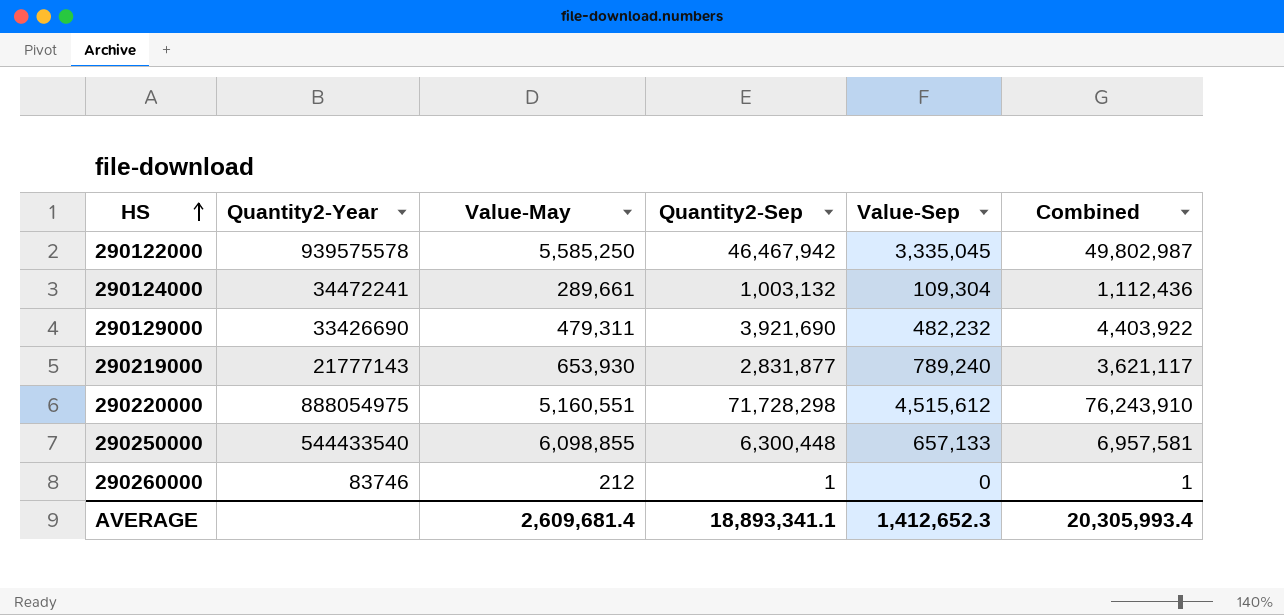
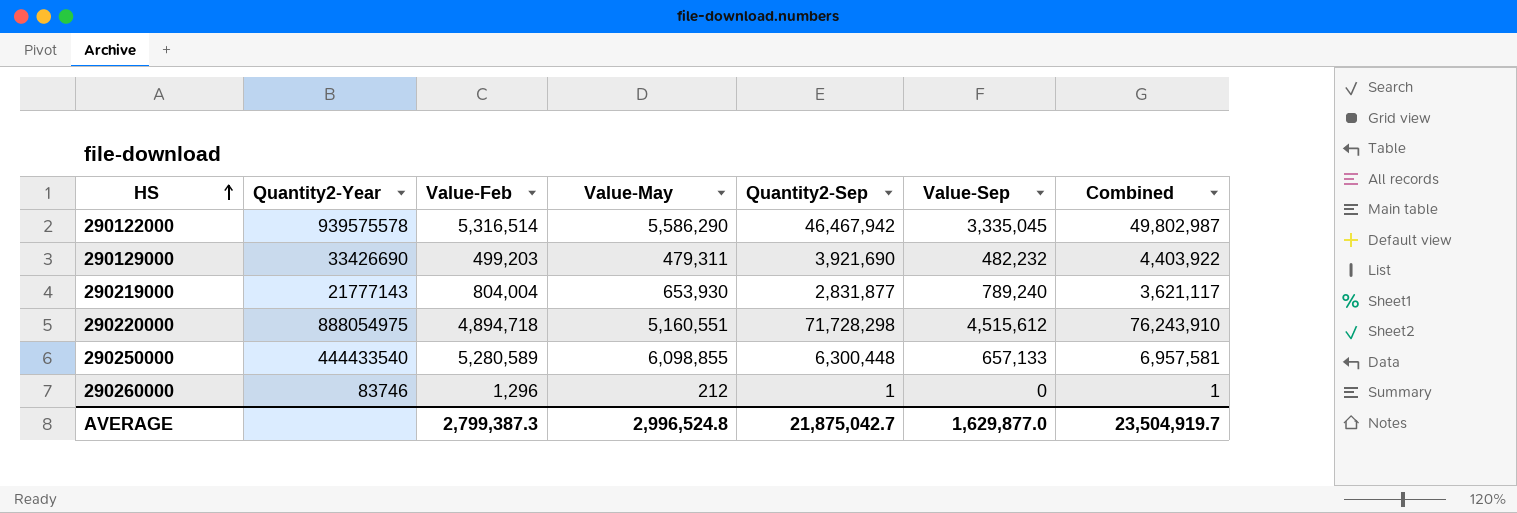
column Value-Feb | position: none -> 3
row 290124000: 34472241 | 289,661 | 1,003,132 | 109,304 | 1,112,436 -> none
290122000 | Value-May: 5,585,250 -> 5,586,290
290250000 | Quantity2-Year: 544433540 -> 444433540
AVERAGE | Value-May: 2,609,681.4 -> 2,996,524.8
AVERAGE | Quantity2-Sep: 18,893,341.1 -> 21,875,042.7
AVERAGE | Value-Sep: 1,412,652.3 -> 1,629,877.0
AVERAGE | Combined: 20,305,993.4 -> 23,504,919.7

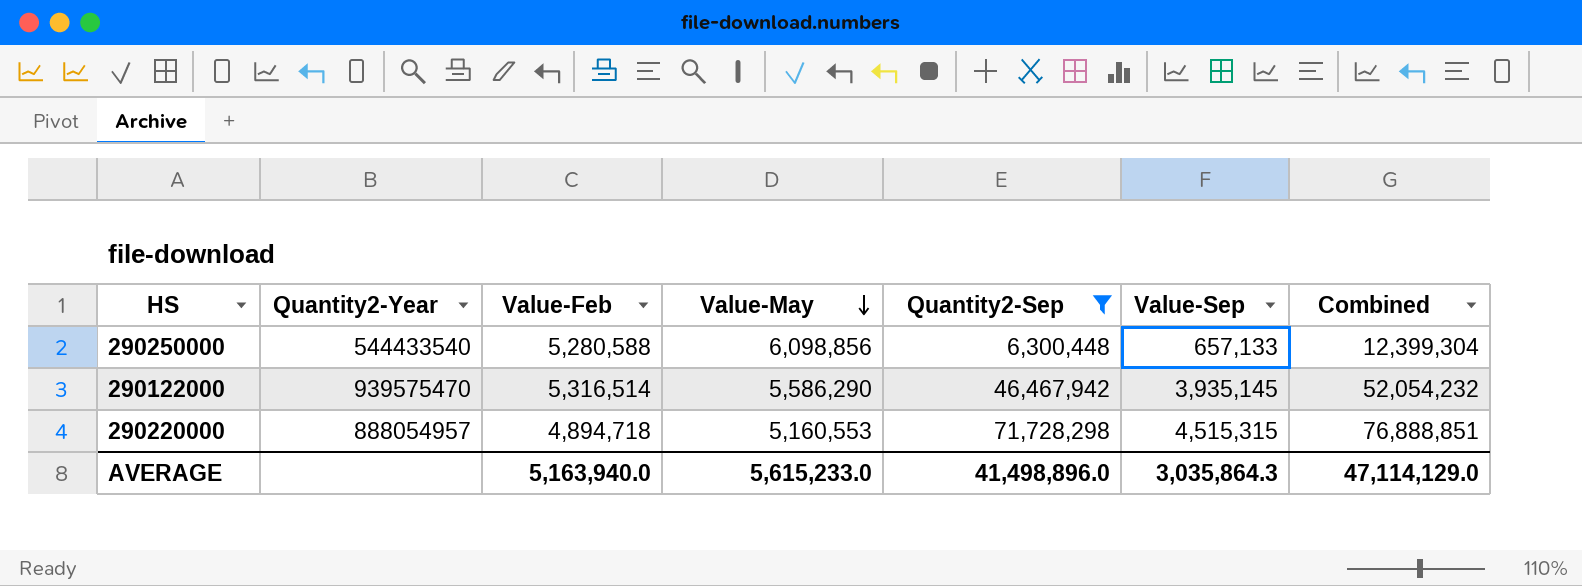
filter: none -> Quantity2-Sep >= 6,300,448
row order: HS ascending -> Value-May descending
column Combined | formula: [Quantity2-Sep] + [Value-Sep] -> [Value-May] + [Quantity2-Sep]
290250000 | Quantity2-Year: 444433540 -> 544433540
290250000 | Value-Feb: 5,280,589 -> 5,280,588
290250000 | Value-May: 6,098,855 -> 6,098,856
290122000 | Quantity2-Year: 939575578 -> 939575470
290122000 | Value-Sep: 3,335,045 -> 3,935,145
290220000 | Quantity2-Year: 888054975 -> 888054957
290220000 | Value-May: 5,160,551 -> 5,160,553
290220000 | Value-Sep: 4,515,612 -> 4,515,315
AVERAGE | Value-Feb: 2,799,387.3 -> 5,163,940.0
AVERAGE | Value-May: 2,996,524.8 -> 5,615,233.0
AVERAGE | Quantity2-Sep: 21,875,042.7 -> 41,498,896.0
AVERAGE | Value-Sep: 1,629,877.0 -> 3,035,864.3
AVERAGE | Combined: 23,504,919.7 -> 47,114,129.0

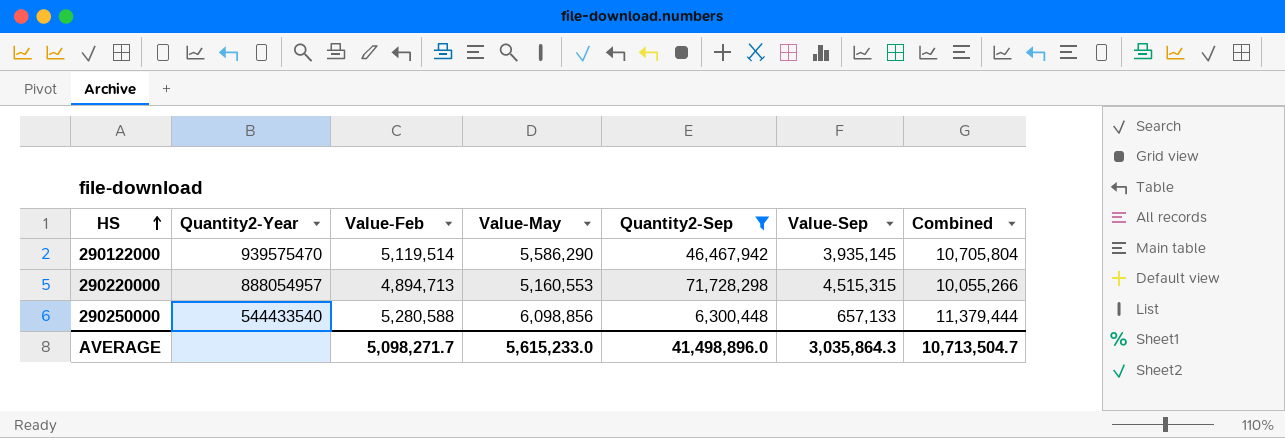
row order: Value-May descending -> HS ascending
column Combined | formula: [Value-May] + [Quantity2-Sep] -> [Value-Feb] + [Value-May]
290122000 | Value-Feb: 5,316,514 -> 5,119,514
290220000 | Value-Feb: 4,894,718 -> 4,894,713
AVERAGE | Value-Feb: 5,163,940.0 -> 5,098,271.7
AVERAGE | Combined: 47,114,129.0 -> 10,713,504.7

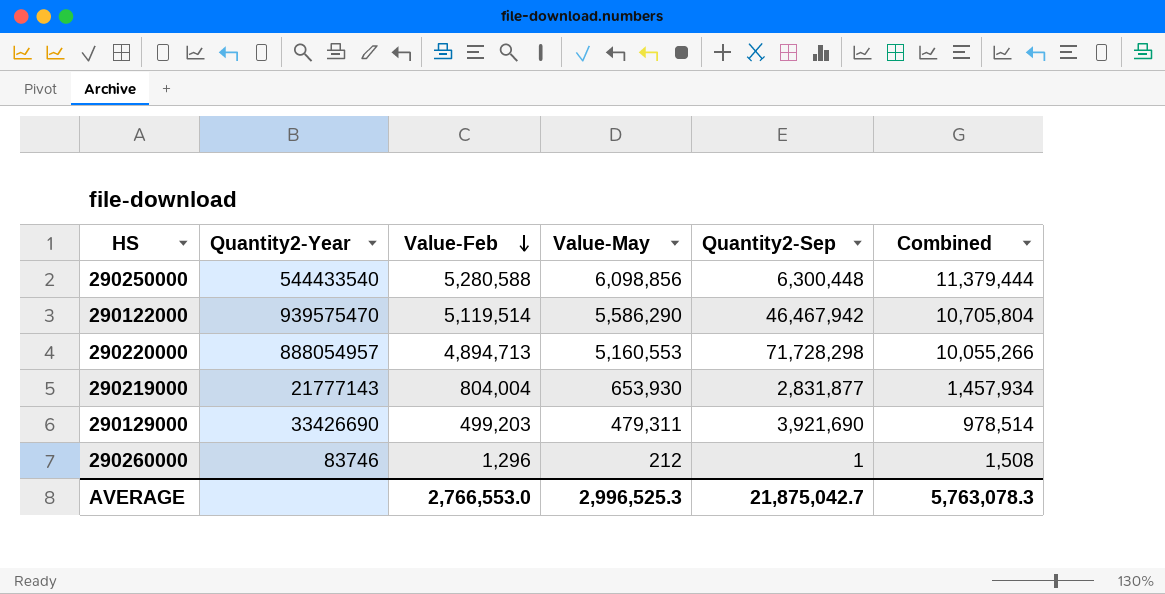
filter: Quantity2-Sep >= 6,300,448 -> none
row order: HS ascending -> Value-Feb descending
column Value-Sep | position: 6 -> none
AVERAGE | Value-Feb: 5,098,271.7 -> 2,766,553.0
AVERAGE | Value-May: 5,615,233.0 -> 2,996,525.3
AVERAGE | Quantity2-Sep: 41,498,896.0 -> 21,875,042.7
AVERAGE | Combined: 10,713,504.7 -> 5,763,078.3

